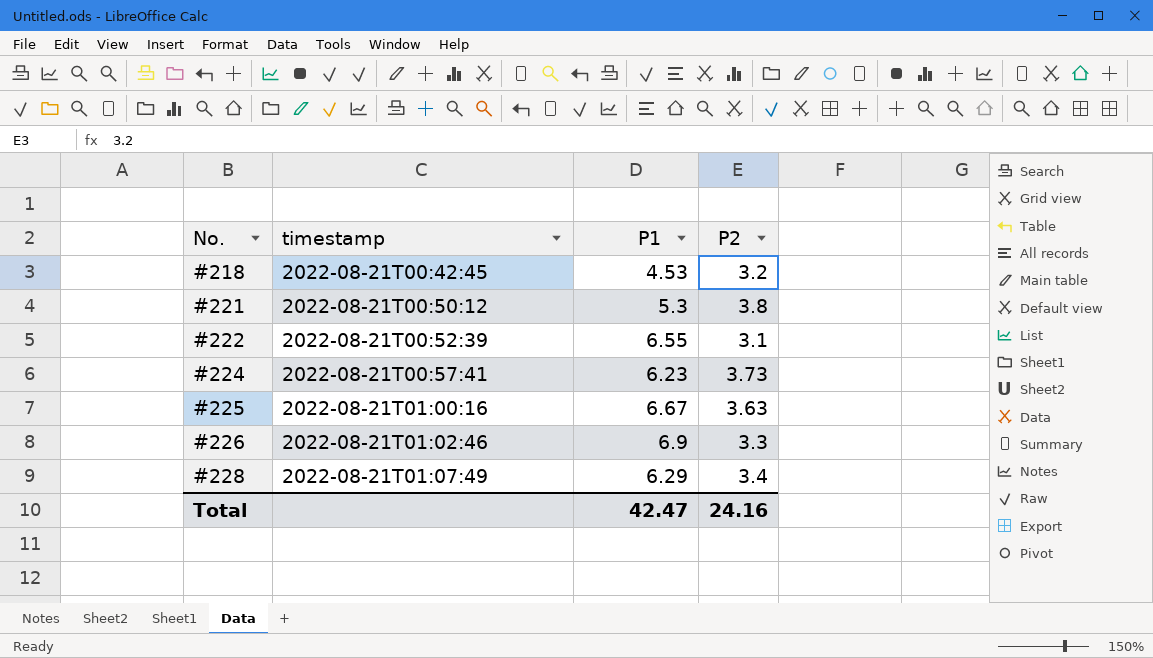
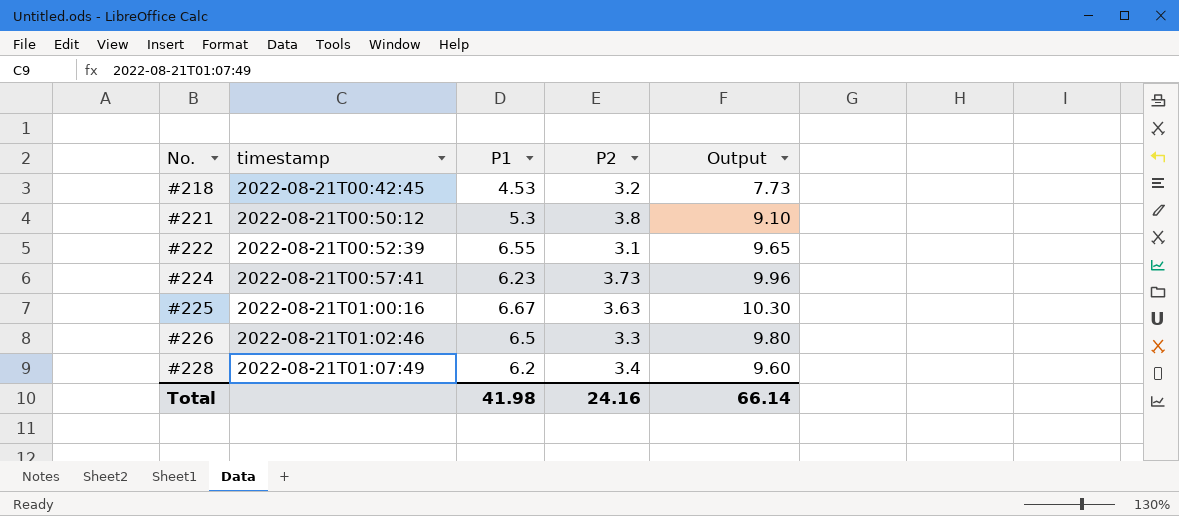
column Output | formula: none -> [P1] + [P2]
#226 | P1: 6.9 -> 6.5
#228 | P1: 6.29 -> 6.2
Total | P1: 42.47 -> 41.98

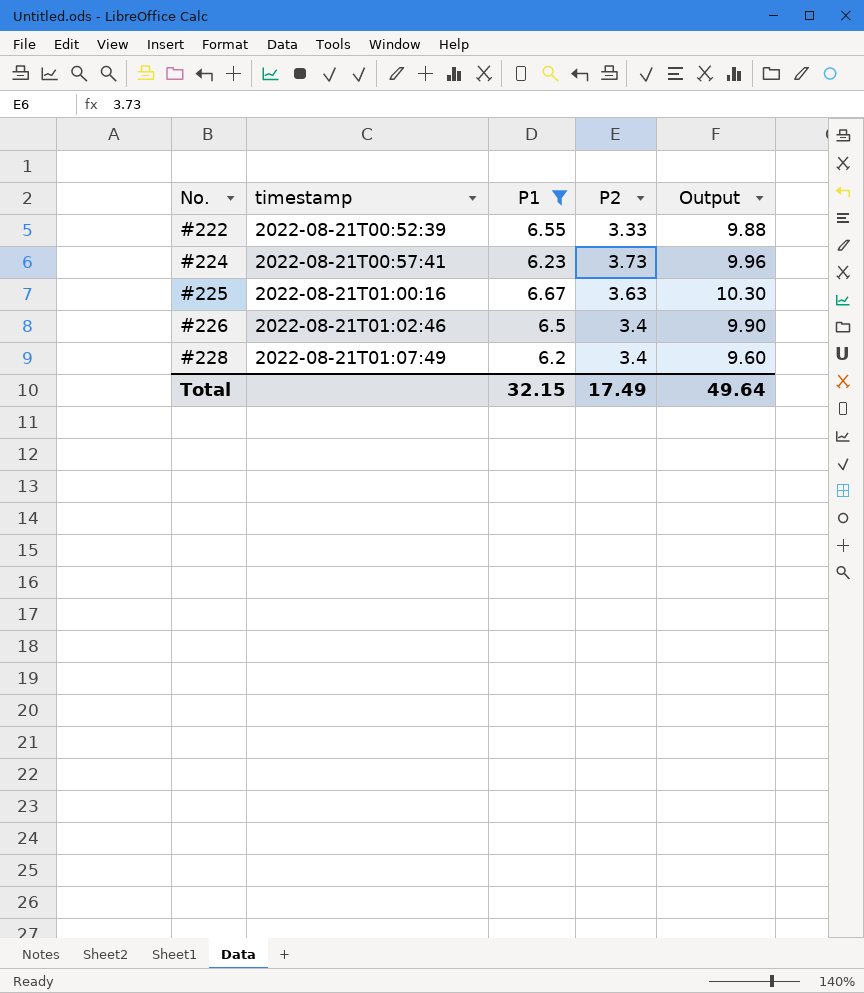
filter: none -> P1 >= 6.2
#222 | P2: 3.1 -> 3.33
#222 | Output: 9.65 -> 9.88
#226 | P2: 3.3 -> 3.4
#226 | Output: 9.80 -> 9.90
Total | P1: 41.98 -> 32.15
Total | P2: 24.16 -> 17.49
Total | Output: 66.14 -> 49.64

